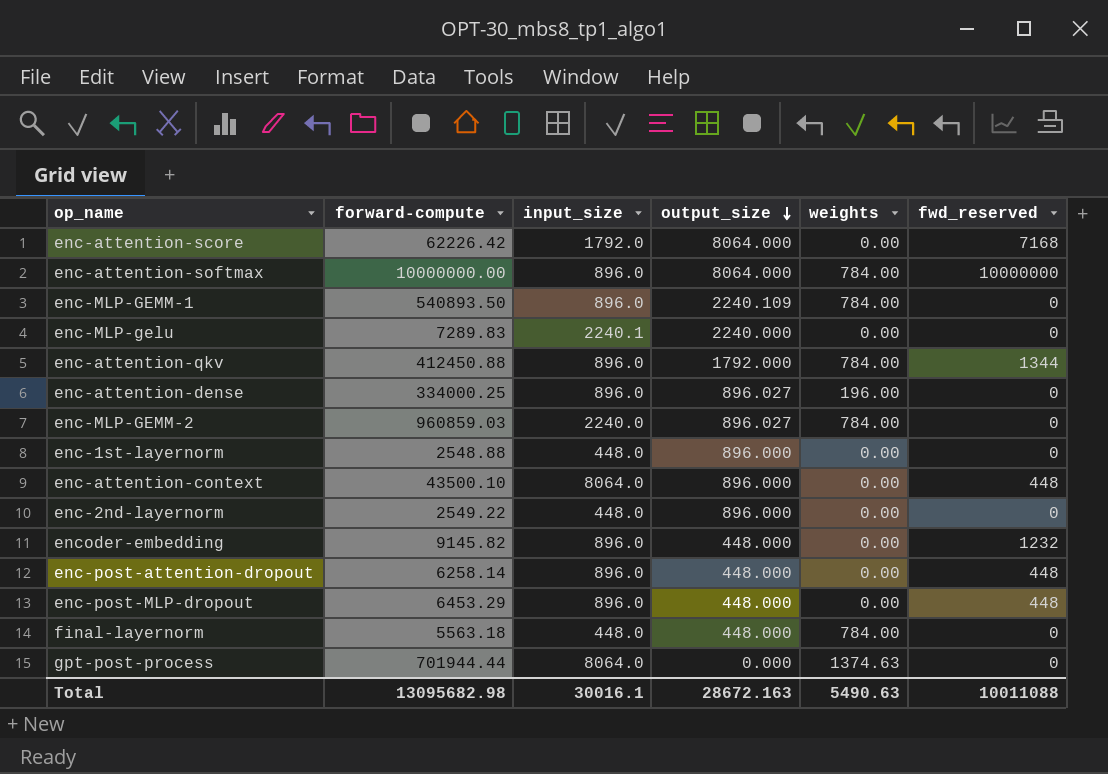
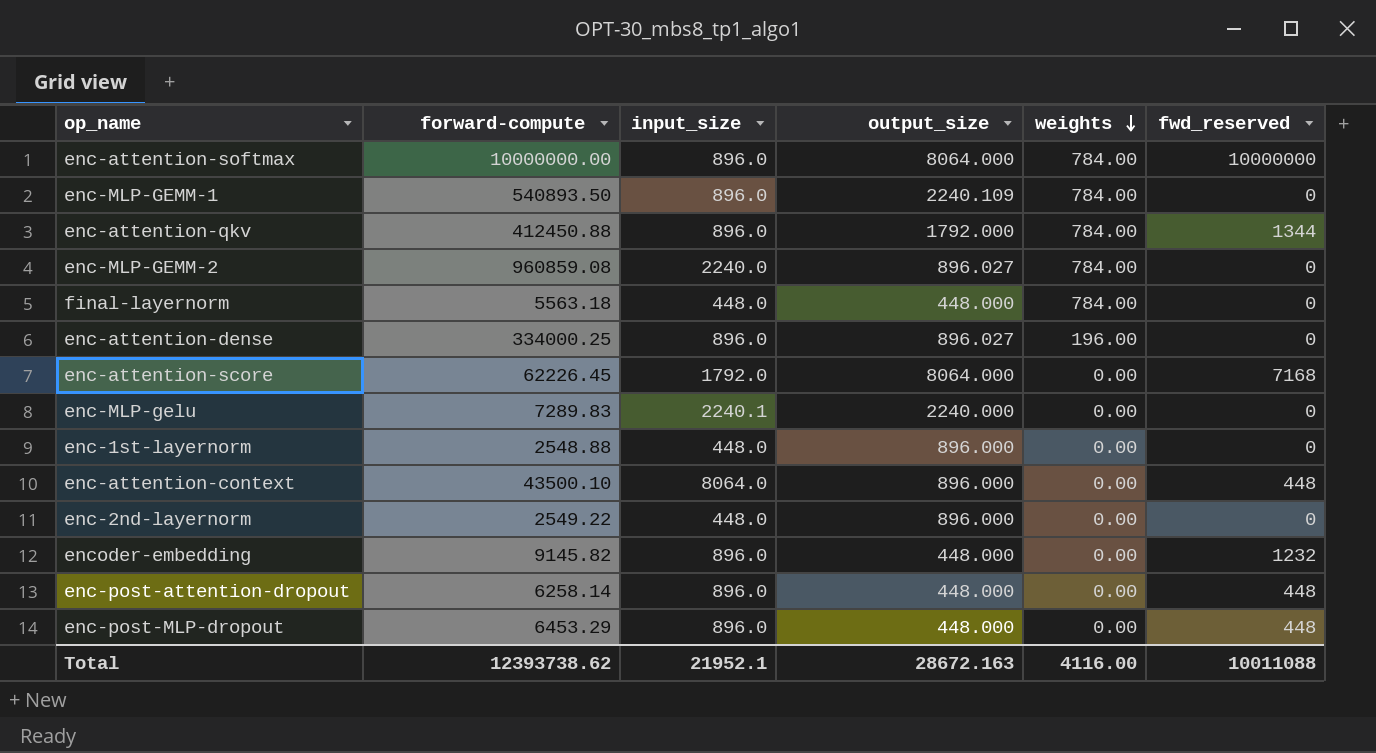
row order: output_size descending -> weights descending
row gpt-post-process: 701944.44 | 8064.0 | 0.000 | 1374.63 | 0 -> none
enc-MLP-GEMM-2 | forward-compute: 960859.03 -> 960859.08
enc-attention-score | forward-compute: 62226.42 -> 62226.45
Total | forward-compute: 13095682.98 -> 12393738.62
Total | input_size: 30016.1 -> 21952.1
Total | weights: 5490.63 -> 4116.00

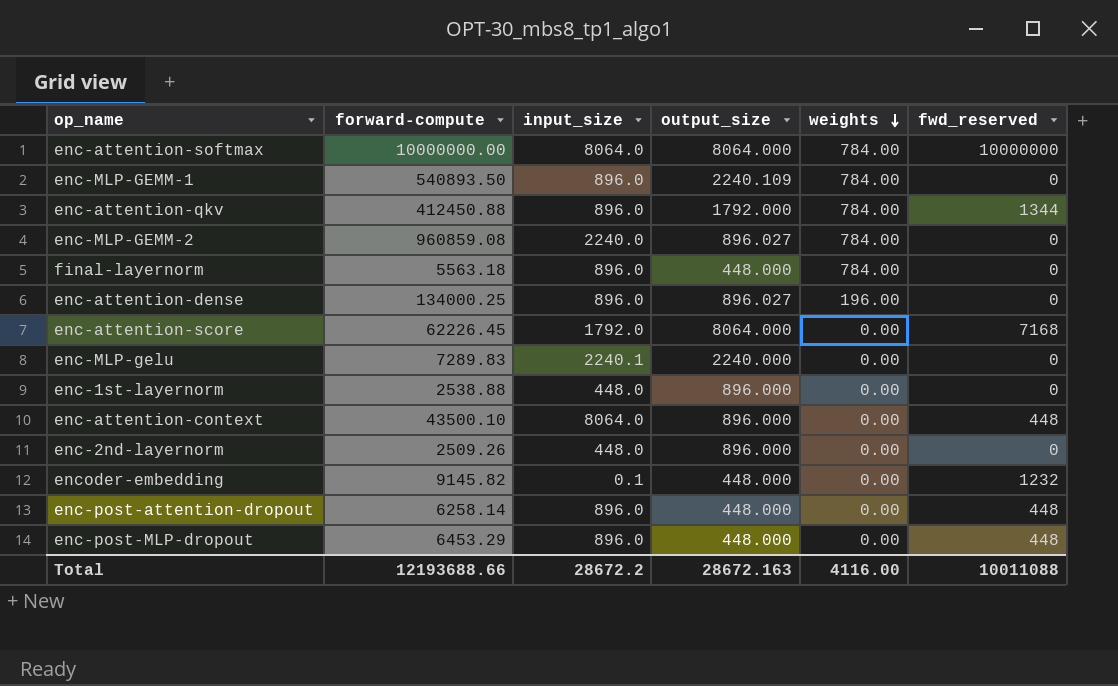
enc-attention-softmax | input_size: 896.0 -> 8064.0
final-layernorm | input_size: 448.0 -> 896.0
enc-attention-dense | forward-compute: 334000.25 -> 134000.25
enc-1st-layernorm | forward-compute: 2548.88 -> 2538.88
enc-2nd-layernorm | forward-compute: 2549.22 -> 2509.26
encoder-embedding | input_size: 896.0 -> 0.1
Total | forward-compute: 12393738.62 -> 12193688.66
Total | input_size: 21952.1 -> 28672.2

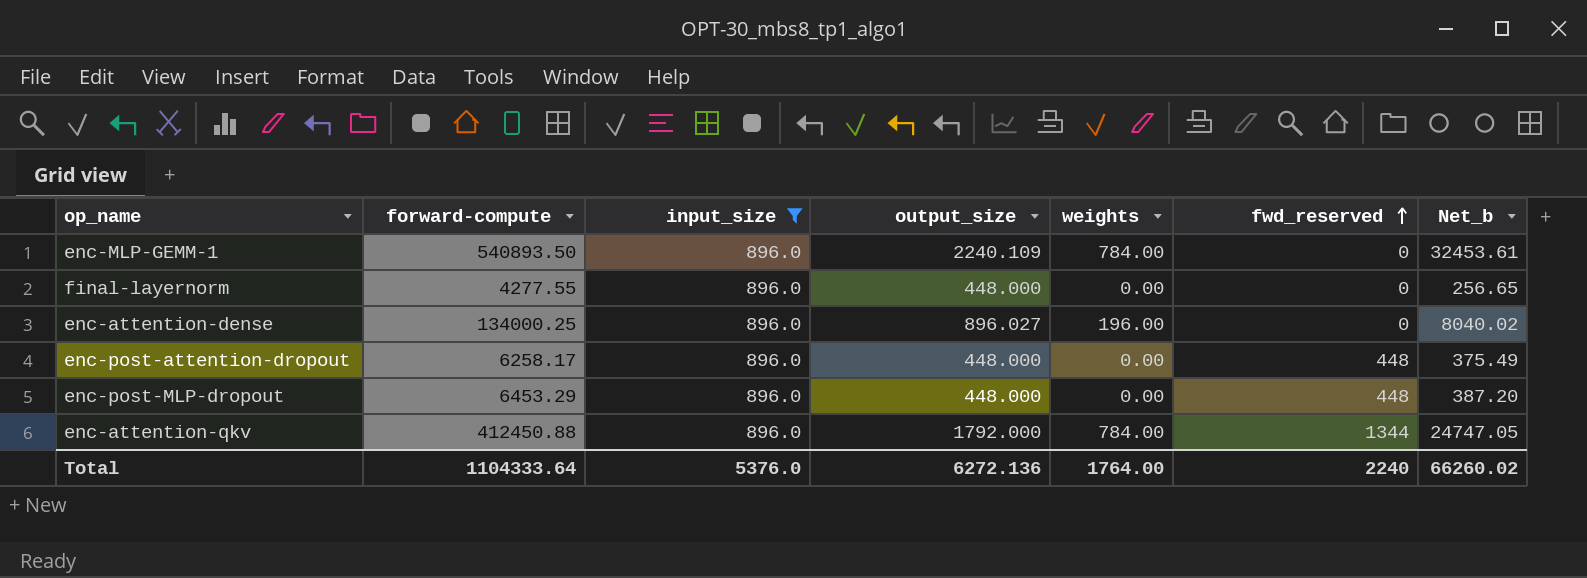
filter: none -> input_size = 896.0
row order: weights descending -> fwd_reserved ascending
column Net_b | formula: none -> [forward-compute] * 0.06
final-layernorm | forward-compute: 5563.18 -> 4277.55
final-layernorm | weights: 784.00 -> 0.00
enc-post-attention-dropout | forward-compute: 6258.14 -> 6258.17
Total | forward-compute: 12193688.66 -> 1104333.64
Total | input_size: 28672.2 -> 5376.0
Total | output_size: 28672.163 -> 6272.136
Total | weights: 4116.00 -> 1764.00
Total | fwd_reserved: 10011088 -> 2240

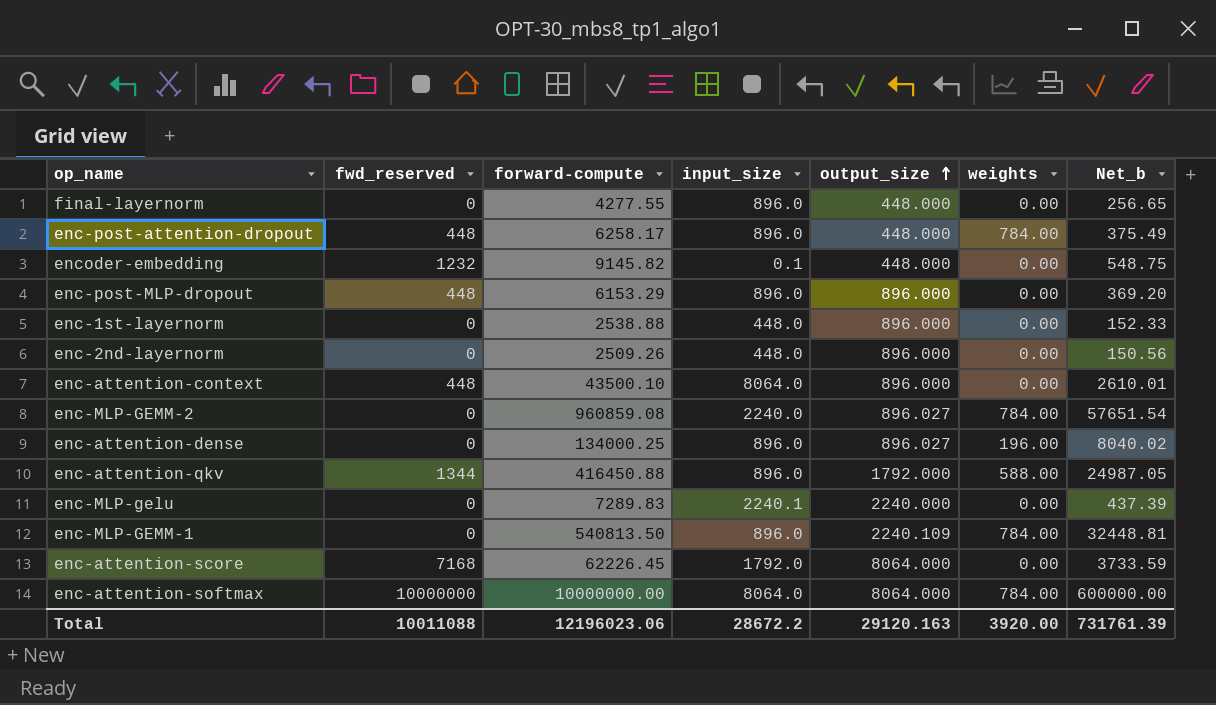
filter: input_size = 896.0 -> none
row order: fwd_reserved ascending -> output_size ascending
column fwd_reserved | position: 6 -> 2
enc-post-attention-dropout | weights: 0.00 -> 784.00
enc-post-MLP-dropout | forward-compute: 6453.29 -> 6153.29
enc-post-MLP-dropout | output_size: 448.000 -> 896.000
enc-post-MLP-dropout | Net_b: 387.20 -> 369.20
enc-attention-qkv | forward-compute: 412450.88 -> 416450.88
enc-attention-qkv | weights: 784.00 -> 588.00
enc-attention-qkv | Net_b: 24747.05 -> 24987.05
enc-MLP-GEMM-1 | forward-compute: 540893.50 -> 540813.50
enc-MLP-GEMM-1 | Net_b: 32453.61 -> 32448.81
Total | fwd_reserved: 2240 -> 10011088
Total | forward-compute: 1104333.64 -> 12196023.06
Total | input_size: 5376.0 -> 28672.2
Total | output_size: 6272.136 -> 29120.163
Total | weights: 1764.00 -> 3920.00
Total | Net_b: 66260.02 -> 731761.39

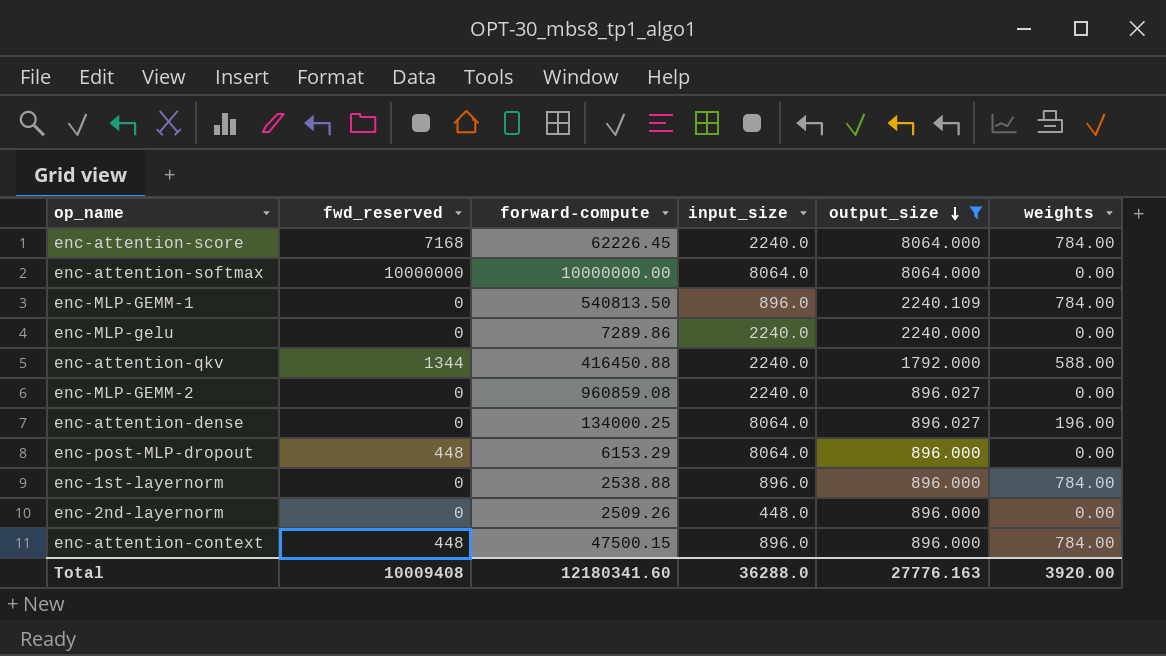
filter: none -> output_size != 448.000
row order: output_size ascending -> output_size descending
column Net_b | formula: [forward-compute] * 0.06 -> none
enc-attention-score | input_size: 1792.0 -> 2240.0
enc-attention-score | weights: 0.00 -> 784.00
enc-attention-softmax | weights: 784.00 -> 0.00
enc-MLP-gelu | forward-compute: 7289.83 -> 7289.86
enc-MLP-gelu | input_size: 2240.1 -> 2240.0
enc-attention-qkv | input_size: 896.0 -> 2240.0
enc-MLP-GEMM-2 | weights: 784.00 -> 0.00
enc-attention-dense | input_size: 896.0 -> 8064.0
enc-post-MLP-dropout | input_size: 896.0 -> 8064.0
enc-1st-layernorm | input_size: 448.0 -> 896.0
enc-1st-layernorm | weights: 0.00 -> 784.00
enc-attention-context | forward-compute: 43500.10 -> 47500.15
enc-attention-context | input_size: 8064.0 -> 896.0
enc-attention-context | weights: 0.00 -> 784.00
Total | fwd_reserved: 10011088 -> 10009408
Total | forward-compute: 12196023.06 -> 12180341.60
Total | input_size: 28672.2 -> 36288.0
Total | output_size: 29120.163 -> 27776.163

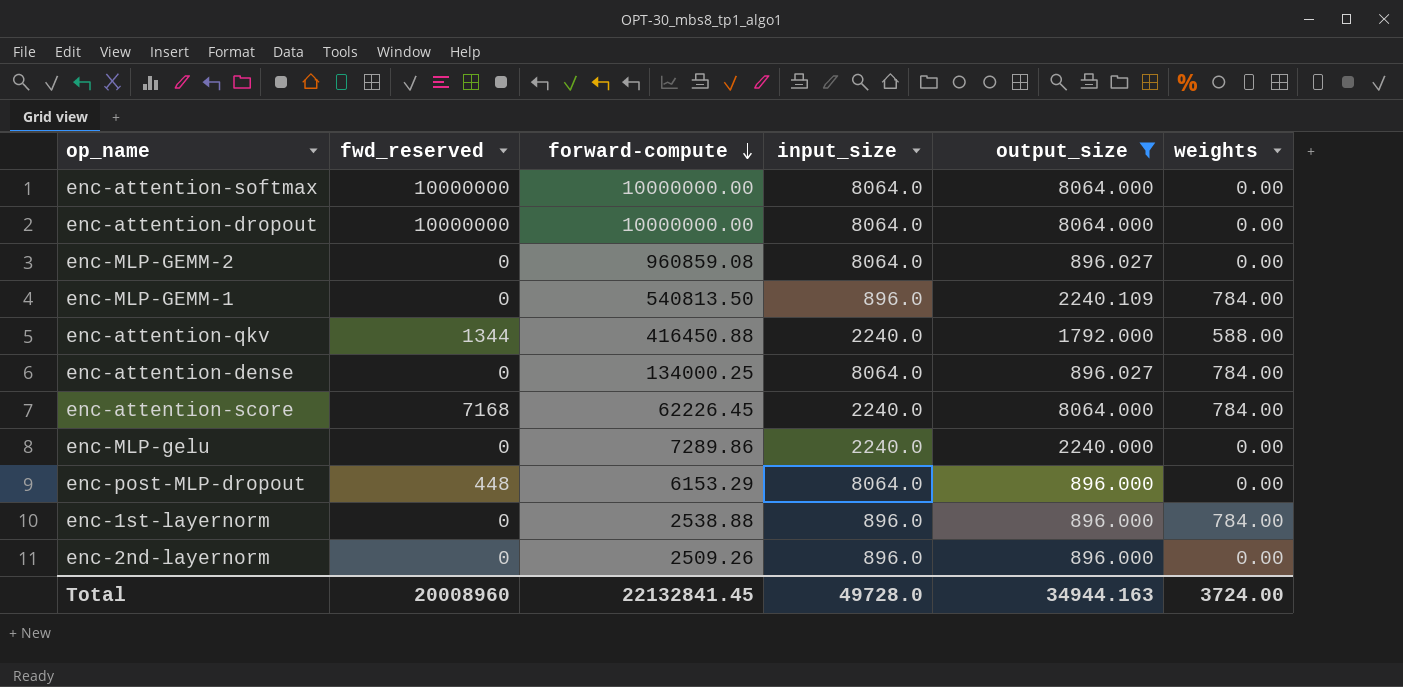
row order: output_size descending -> forward-compute descending
row enc-attention-context: 448 | 47500.15 | 896.0 | 896.000 | 784.00 -> none
row enc-attention-dropout: none -> 10000000 | 10000000.00 | 8064.0 | 8064.000 | 0.00
enc-MLP-GEMM-2 | input_size: 2240.0 -> 8064.0
enc-attention-dense | weights: 196.00 -> 784.00
enc-2nd-layernorm | input_size: 448.0 -> 896.0
Total | fwd_reserved: 10009408 -> 20008960
Total | forward-compute: 12180341.60 -> 22132841.45
Total | input_size: 36288.0 -> 49728.0
Total | output_size: 27776.163 -> 34944.163
Total | weights: 3920.00 -> 3724.00

